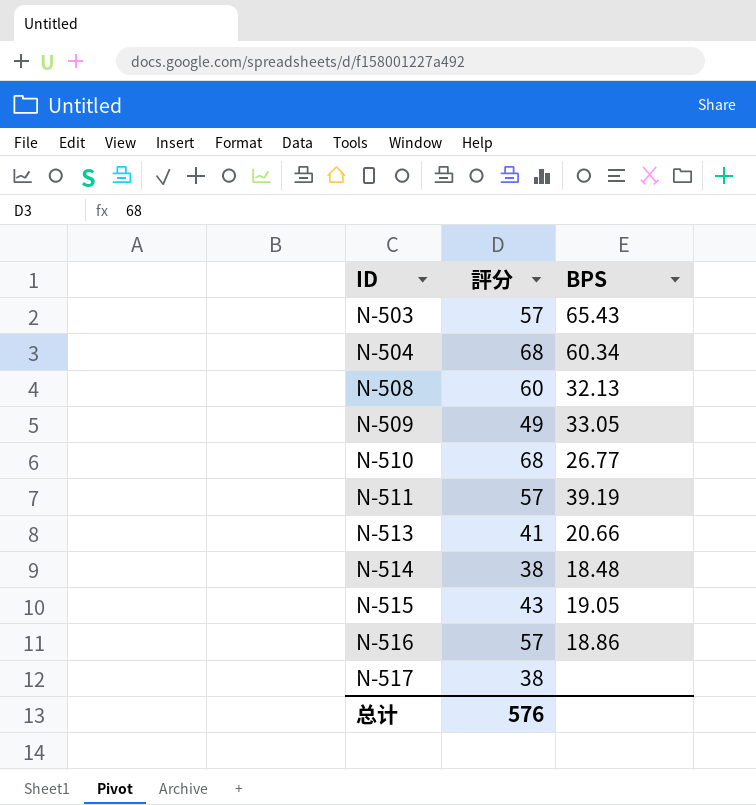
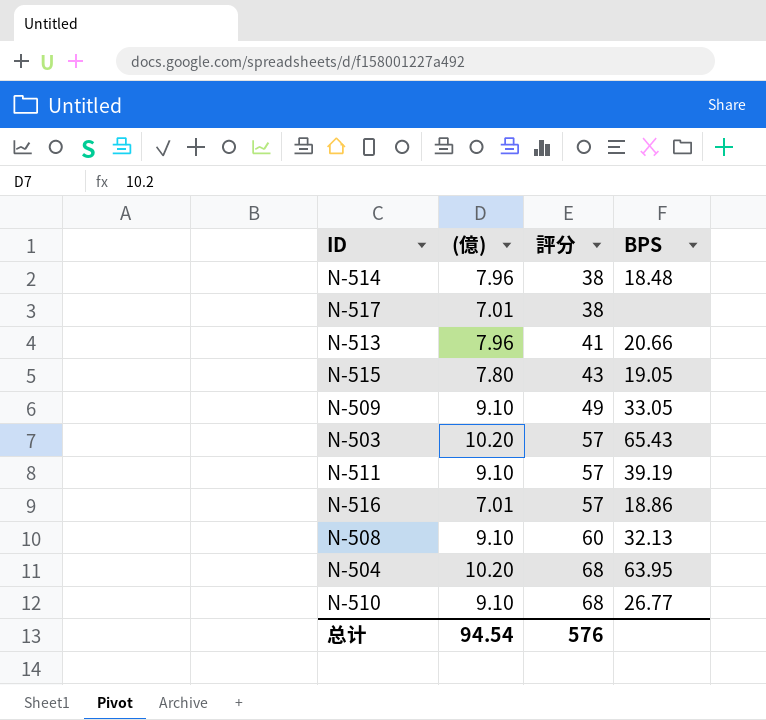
row order: ID ascending -> 評分 ascending
column (億) | position: none -> 2
N-504 | BPS: 60.34 -> 63.95

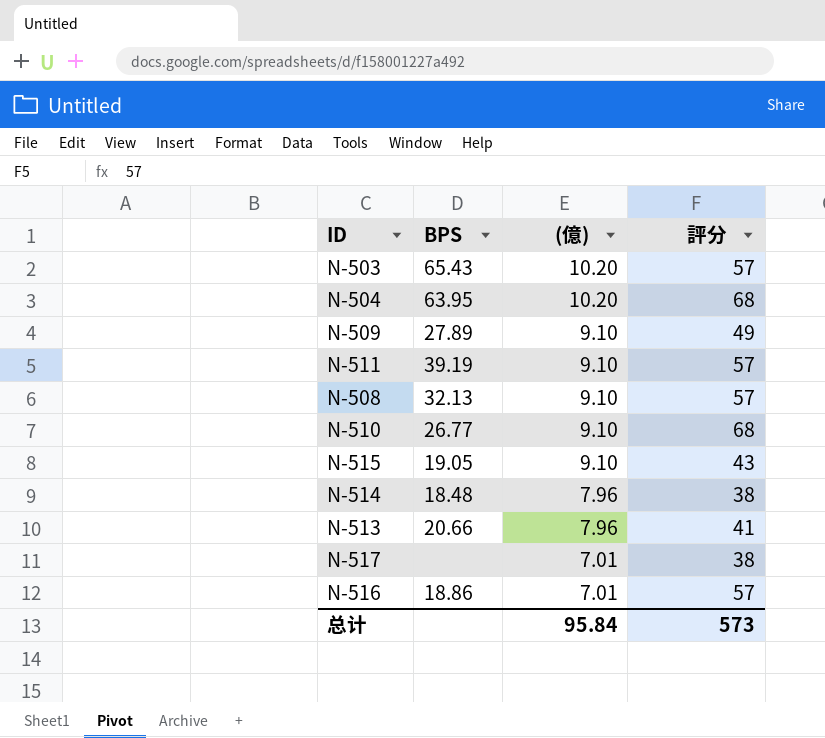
row order: 評分 ascending -> (億) descending
column BPS | position: 4 -> 2
N-509 | BPS: 33.05 -> 27.89
N-508 | 評分: 60 -> 57
N-515 | (億): 7.80 -> 9.10
总计 | (億): 94.54 -> 95.84
总计 | 評分: 576 -> 573

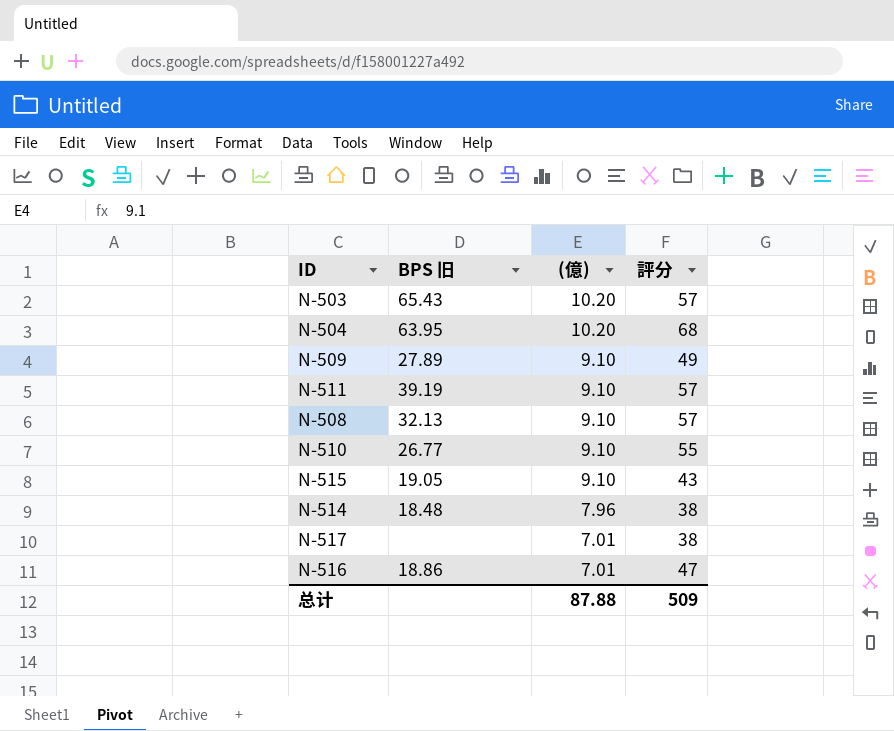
column name: BPS -> BPS 旧
row N-513: 20.66 | 7.96 | 41 -> none
N-510 | 評分: 68 -> 55
N-516 | 評分: 57 -> 47
总计 | (億): 95.84 -> 87.88
总计 | 評分: 573 -> 509

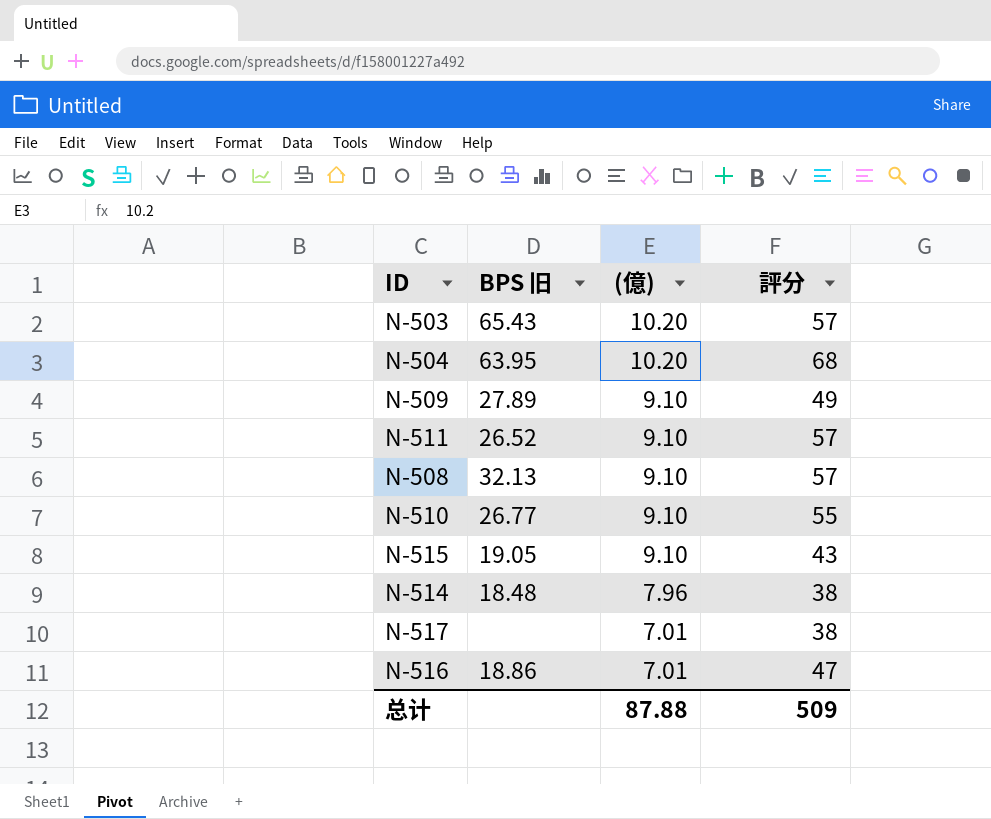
N-511 | BPS 旧: 39.19 -> 26.52

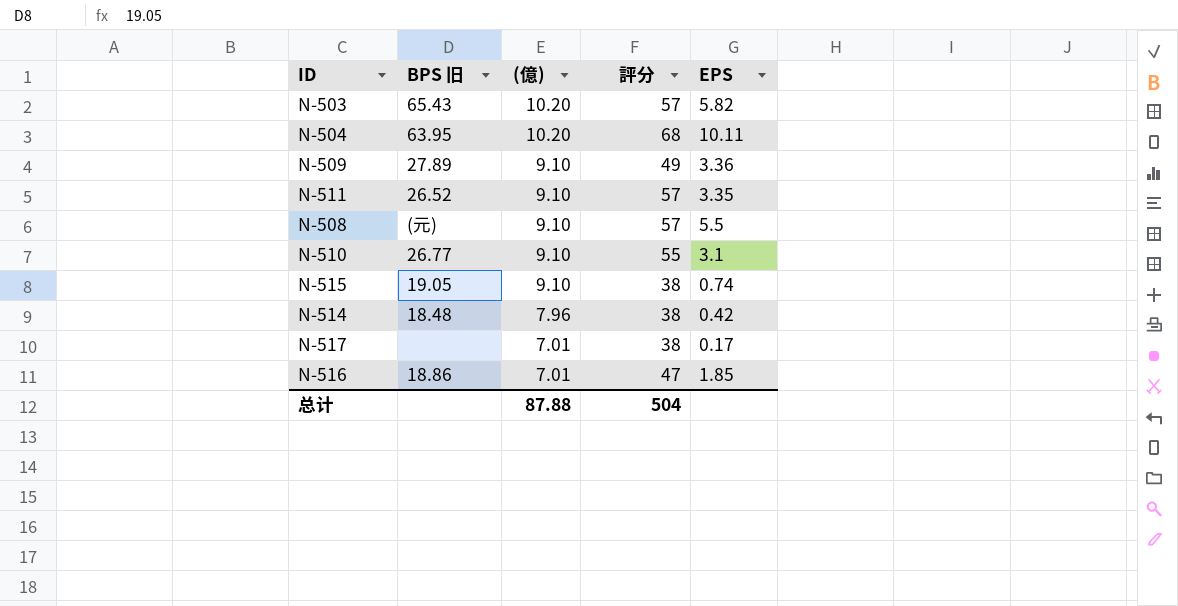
column EPS | position: none -> 5
N-508 | BPS 旧: 32.13 -> (元)
N-515 | 評分: 43 -> 38
总计 | 評分: 509 -> 504

